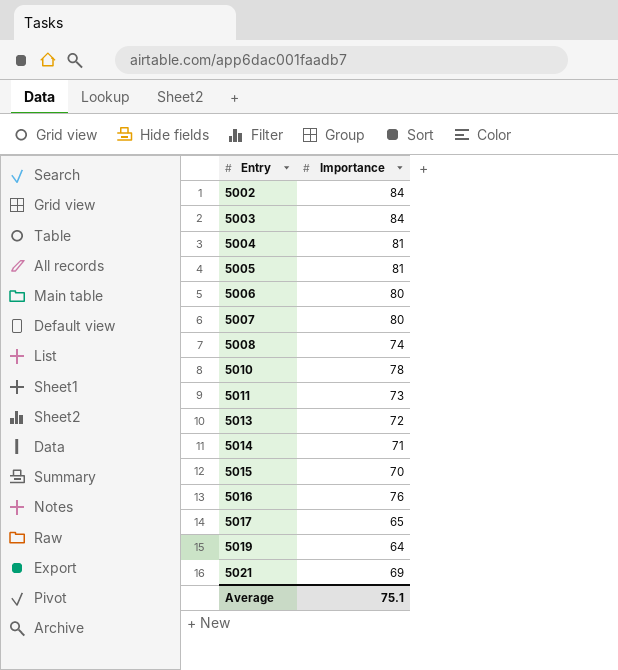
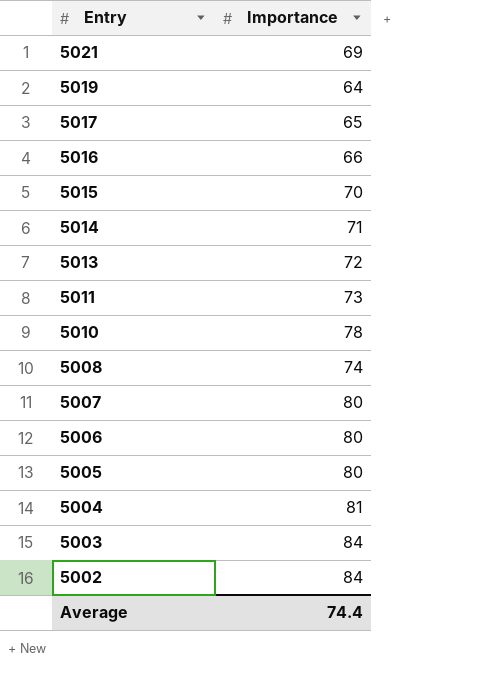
row order: Entry ascending -> Entry descending
5016 | Importance: 76 -> 66
5005 | Importance: 81 -> 80
Average | Importance: 75.1 -> 74.4

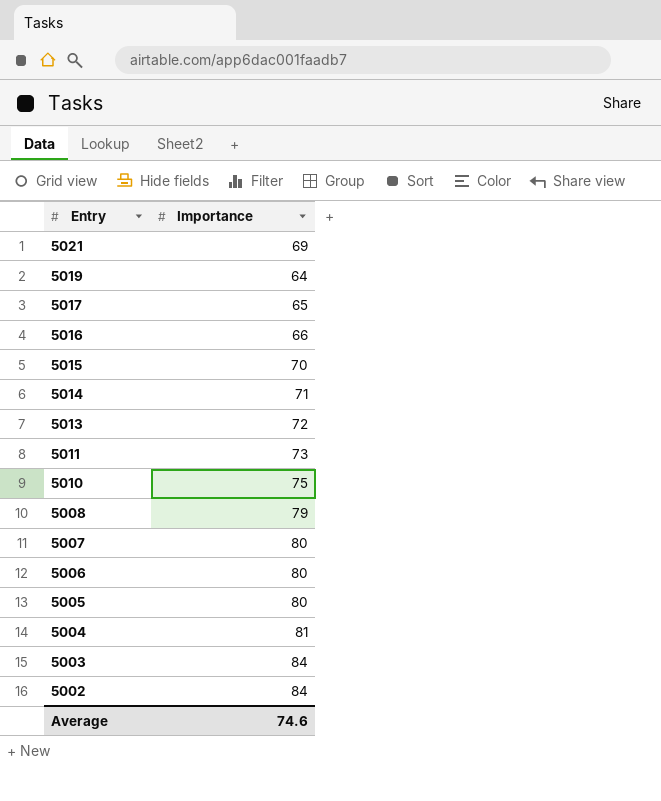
5010 | Importance: 78 -> 75
5008 | Importance: 74 -> 79
Average | Importance: 74.4 -> 74.6

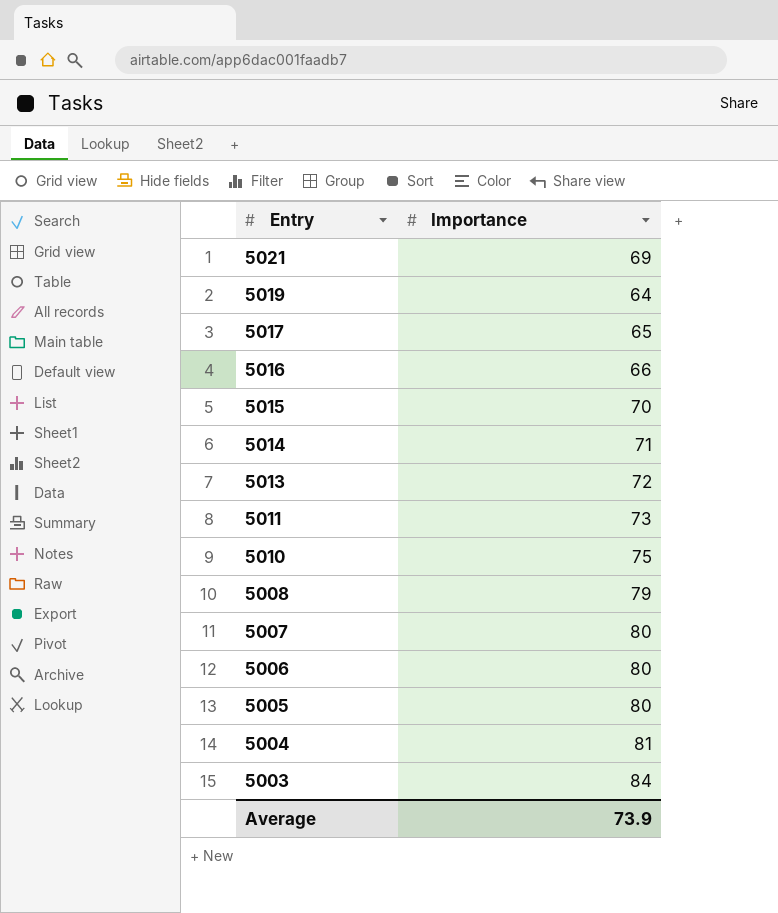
row 5002: 84 -> none
Average | Importance: 74.6 -> 73.9

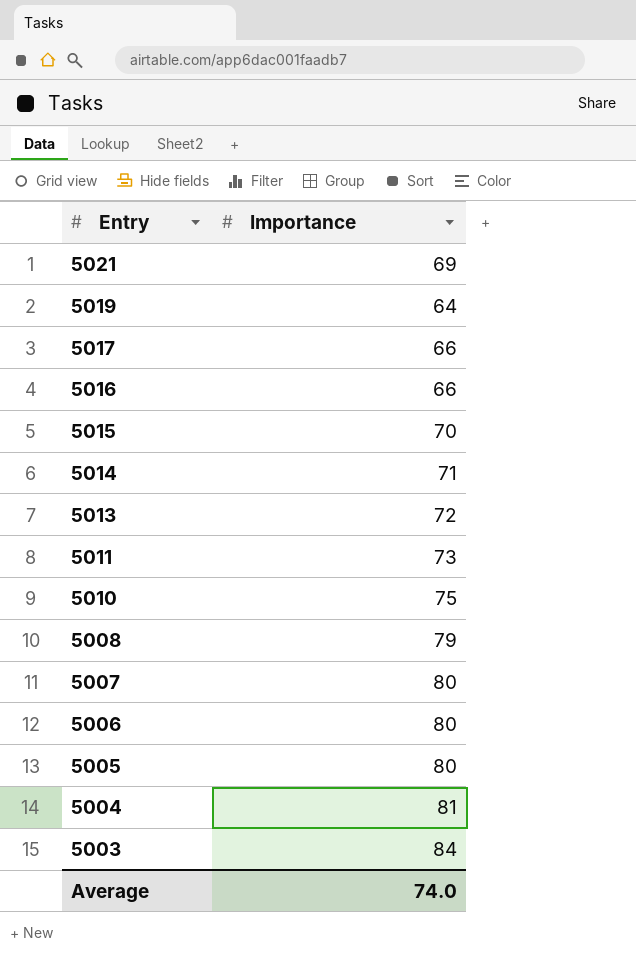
5017 | Importance: 65 -> 66
Average | Importance: 73.9 -> 74.0

